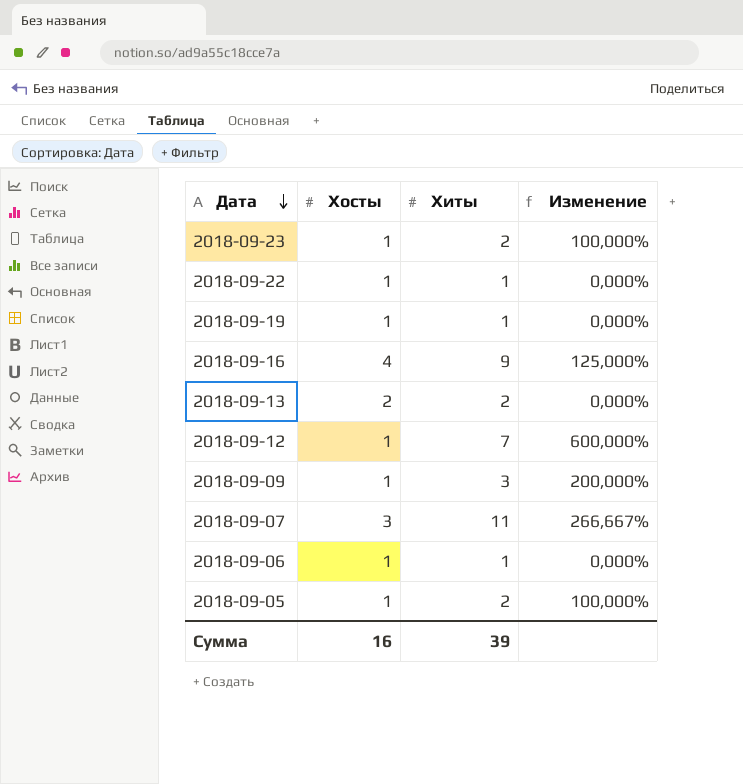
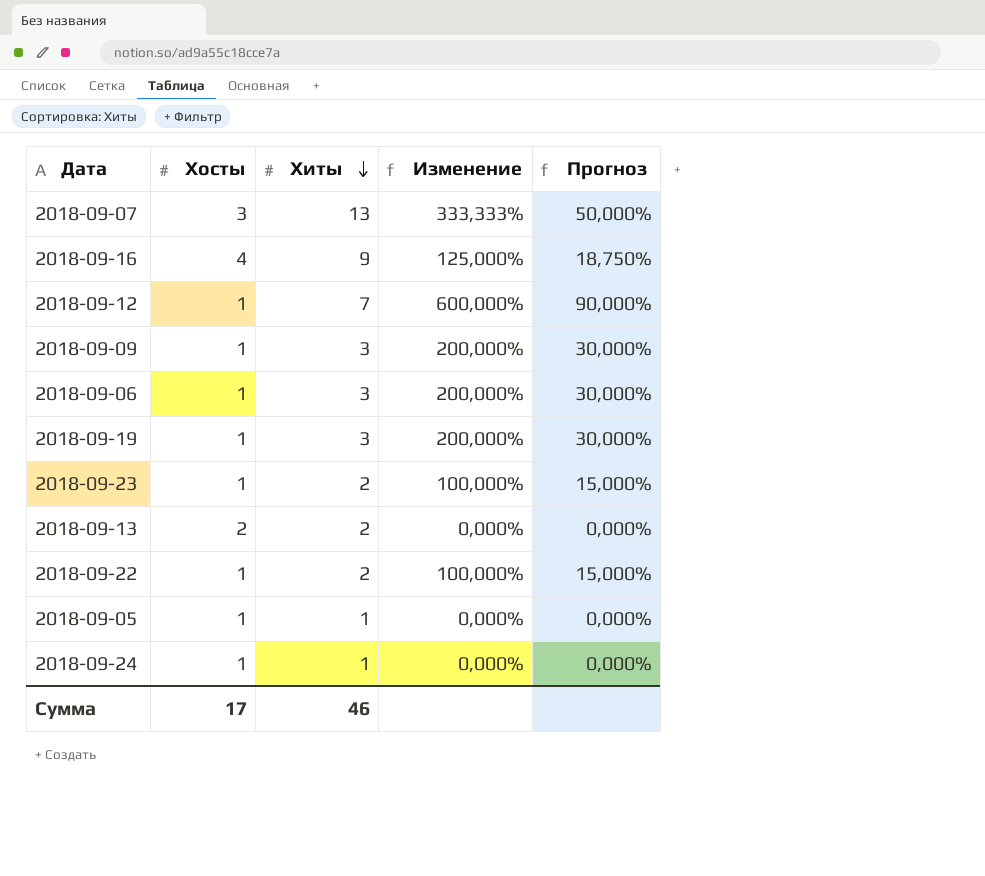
row order: Дата descending -> Хиты descending
column Прогноз | formula: none -> [Изменение] * 0,15
2018-09-07 | Хиты: 11 -> 13
2018-09-07 | Изменение: 266,667% -> 333,333%
2018-09-06 | Хиты: 1 -> 3
2018-09-06 | Изменение: 0,000% -> 200,000%
2018-09-19 | Хиты: 1 -> 3
2018-09-19 | Изменение: 0,000% -> 200,000%
2018-09-22 | Хиты: 1 -> 2
2018-09-22 | Изменение: 0,000% -> 100,000%
2018-09-05 | Хиты: 2 -> 1
2018-09-05 | Изменение: 100,000% -> 0,000%
row 2018-09-24: none -> 1 | 1 | 0,000% | 0,000%
Сумма | Хосты: 16 -> 17
Сумма | Хиты: 39 -> 46

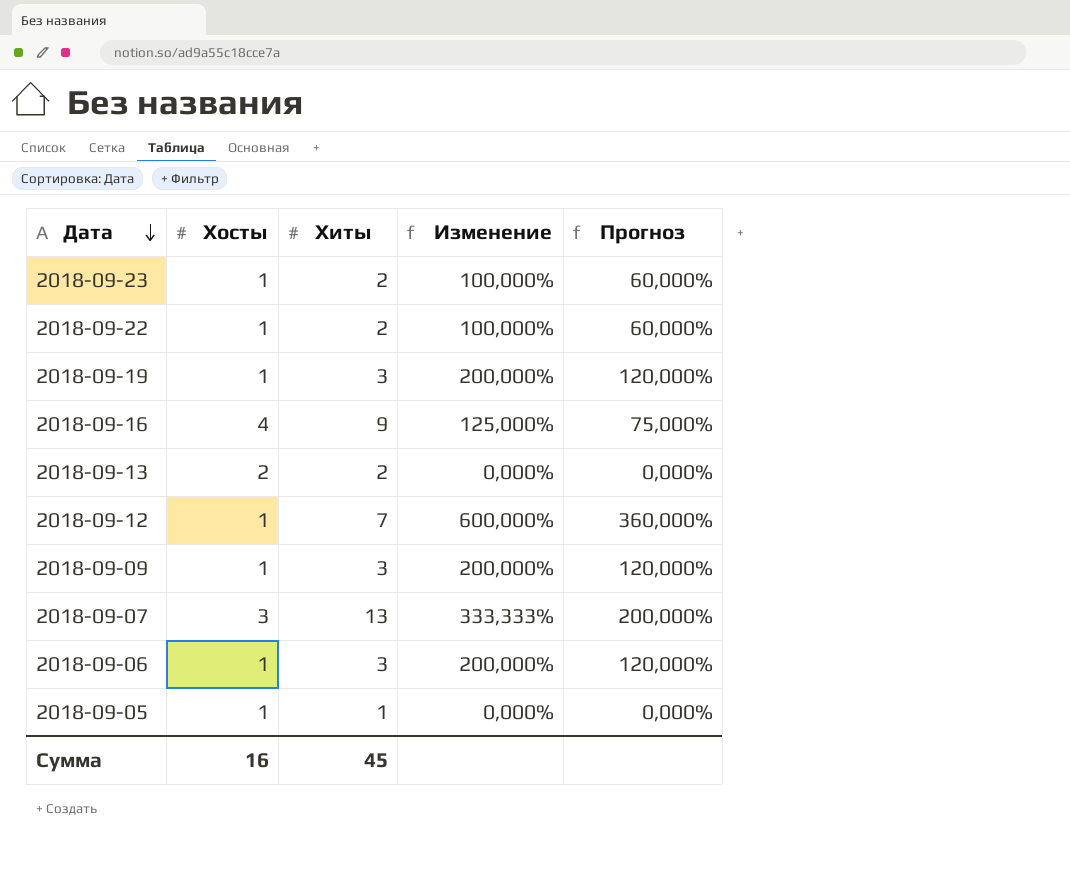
row order: Хиты descending -> Дата descending
column Прогноз | formula: [Изменение] * 0,15 -> [Изменение] * 0,6
row 2018-09-24: 1 | 1 | 0,000% | 0,000% -> none
Сумма | Хосты: 17 -> 16
Сумма | Хиты: 46 -> 45

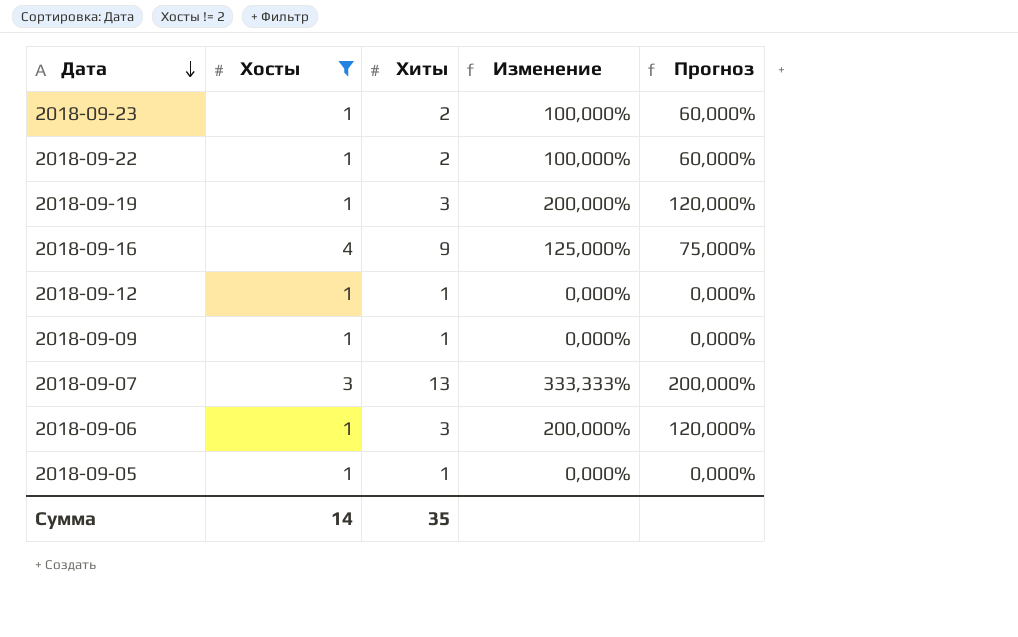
filter: none -> Хосты != 2
2018-09-12 | Хиты: 7 -> 1
2018-09-12 | Изменение: 600,000% -> 0,000%
2018-09-12 | Прогноз: 360,000% -> 0,000%
2018-09-09 | Хиты: 3 -> 1
2018-09-09 | Изменение: 200,000% -> 0,000%
2018-09-09 | Прогноз: 120,000% -> 0,000%
Сумма | Хосты: 16 -> 14
Сумма | Хиты: 45 -> 35

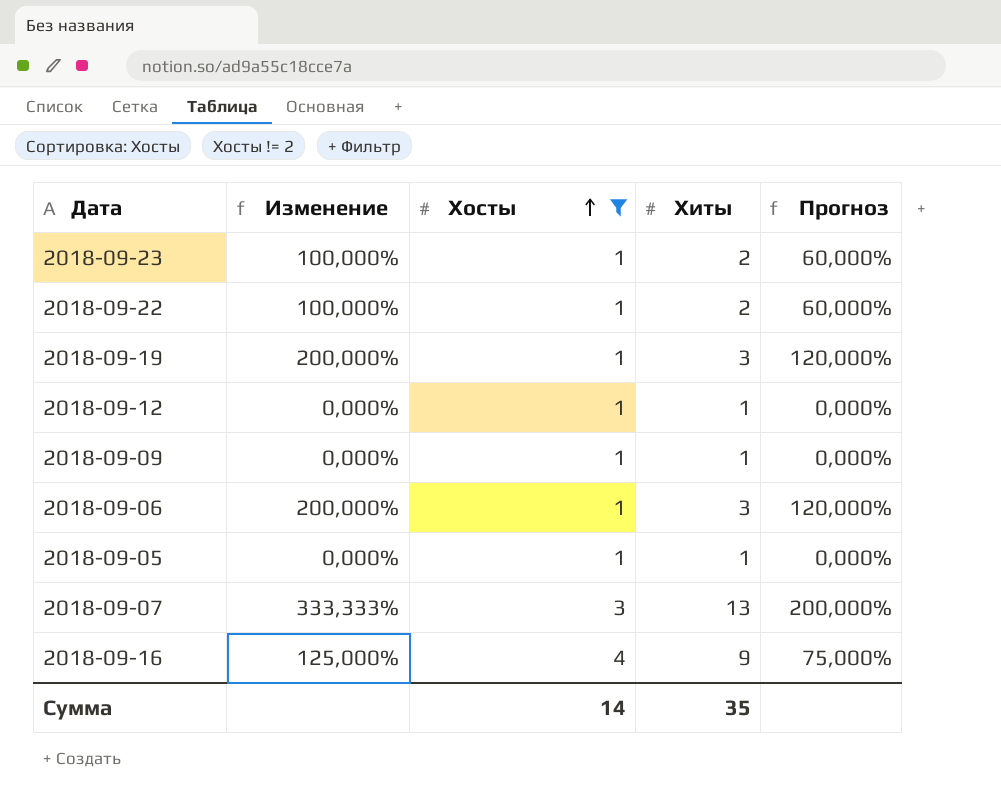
row order: Дата descending -> Хосты ascending
column Изменение | position: 4 -> 2

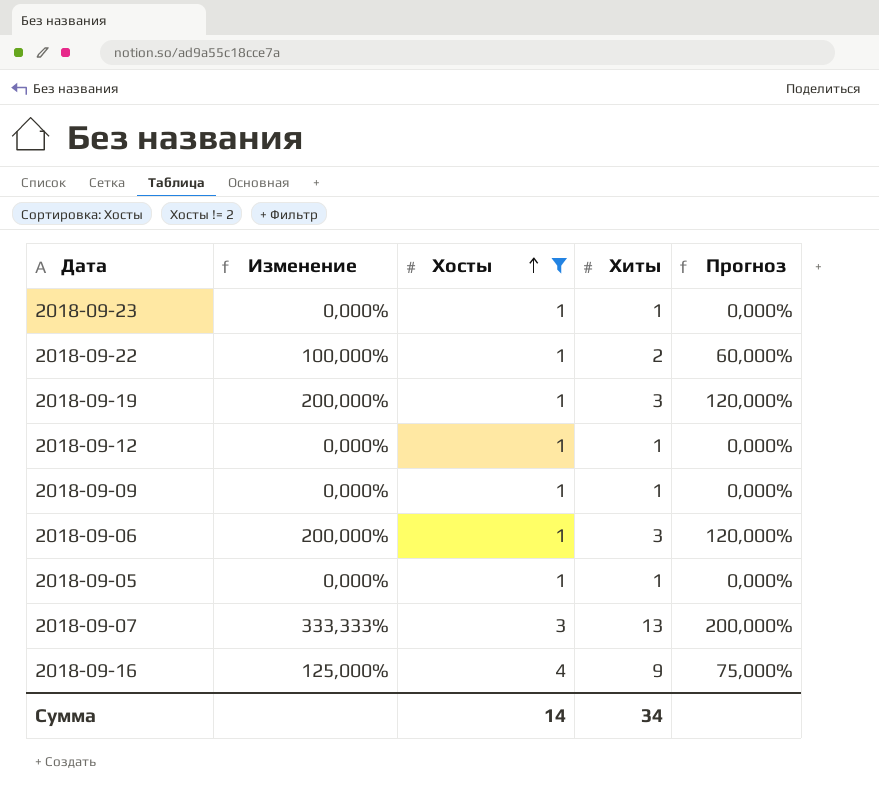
2018-09-23 | Изменение: 100,000% -> 0,000%
2018-09-23 | Хиты: 2 -> 1
2018-09-23 | Прогноз: 60,000% -> 0,000%
Сумма | Хиты: 35 -> 34

